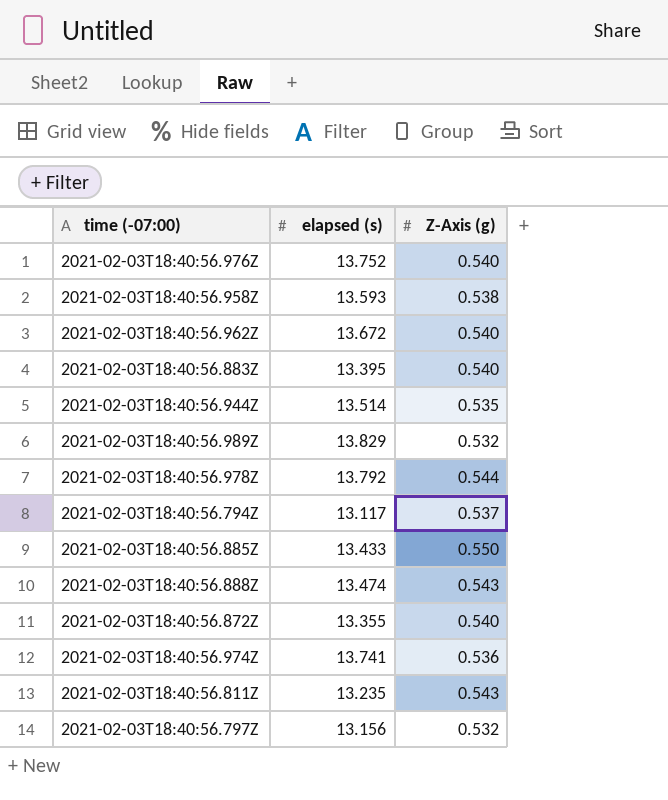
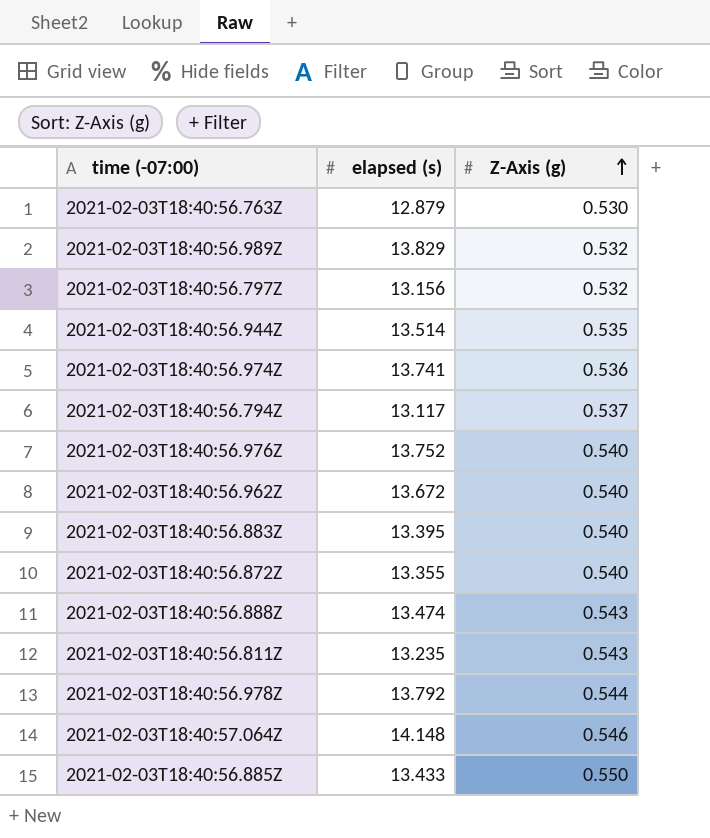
row order: none -> Z-Axis (g) ascending
row 2021-02-03T18:40:56.958Z: 13.593 | 0.538 -> none
row 2021-02-03T18:40:56.763Z: none -> 12.879 | 0.530
row 2021-02-03T18:40:57.064Z: none -> 14.148 | 0.546

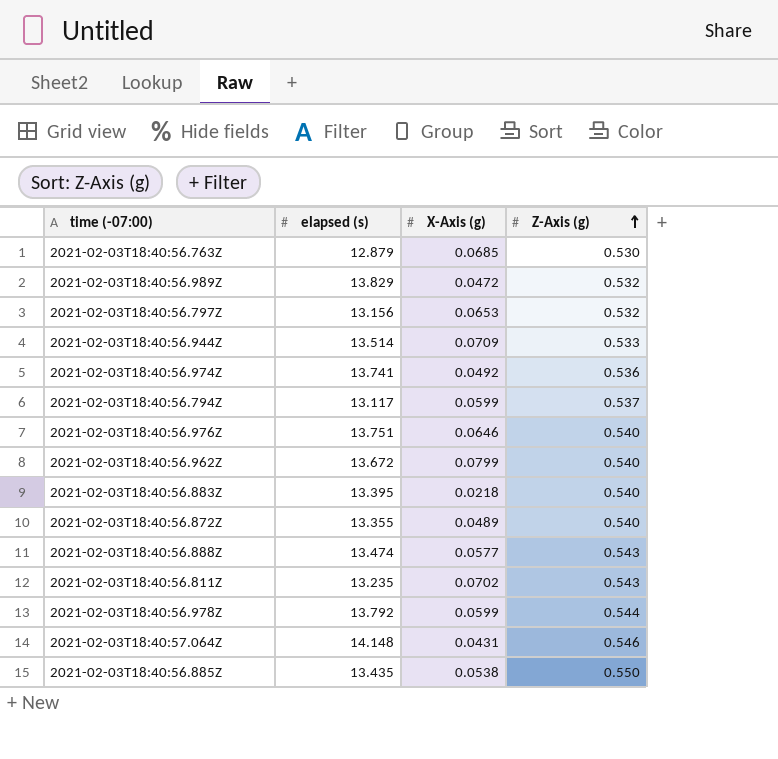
column X-Axis (g) | position: none -> 3
2021-02-03T18:40:56.944Z | Z-Axis (g): 0.535 -> 0.533
2021-02-03T18:40:56.976Z | elapsed (s): 13.752 -> 13.751
2021-02-03T18:40:56.885Z | elapsed (s): 13.433 -> 13.435

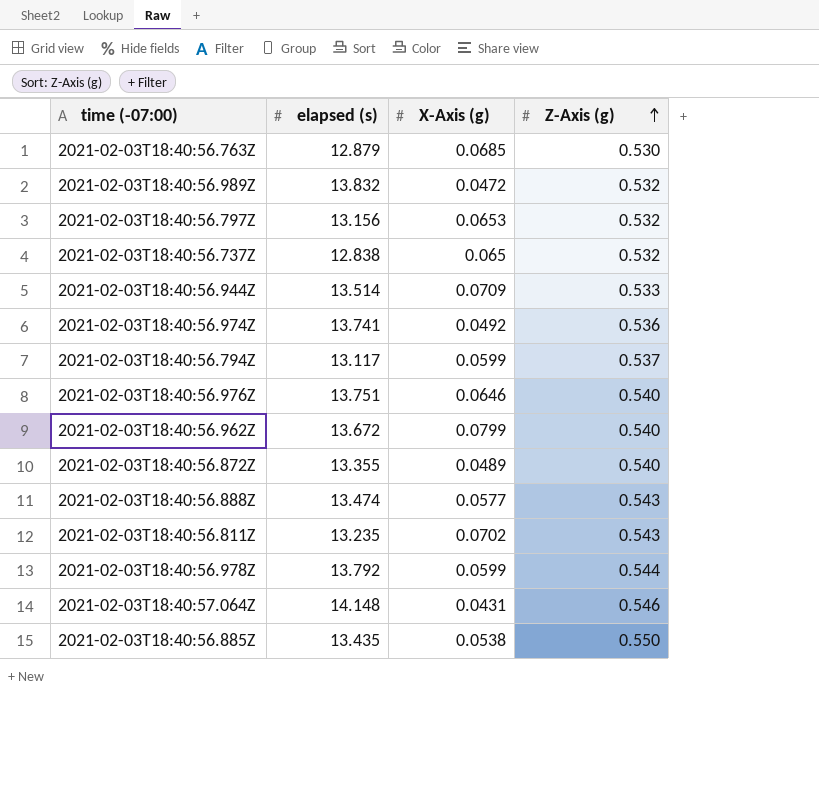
row 2021-02-03T18:40:56.883Z: 13.395 | 0.0218 | 0.540 -> none
2021-02-03T18:40:56.989Z | elapsed (s): 13.829 -> 13.832
row 2021-02-03T18:40:56.737Z: none -> 12.838 | 0.065 | 0.532

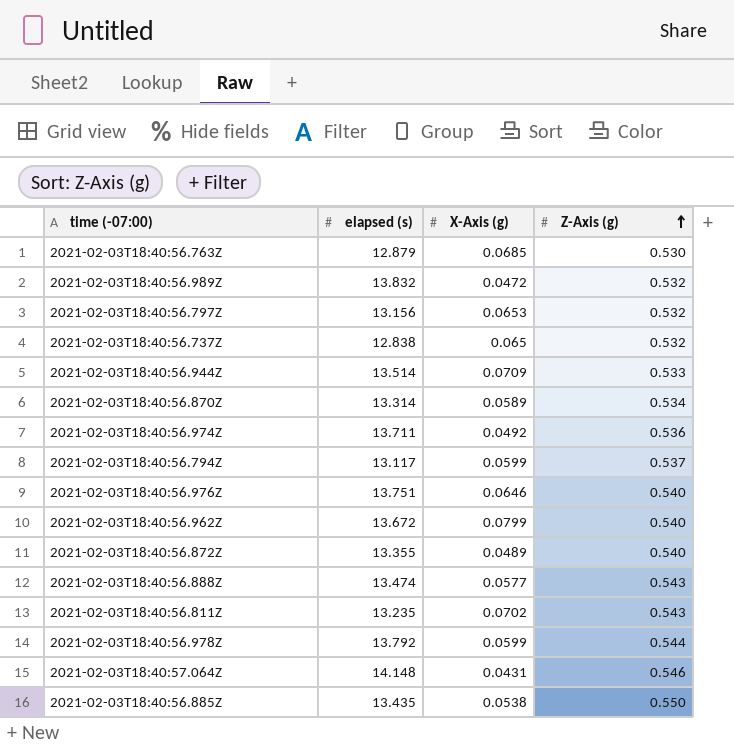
row 2021-02-03T18:40:56.870Z: none -> 13.314 | 0.0589 | 0.534
2021-02-03T18:40:56.974Z | elapsed (s): 13.741 -> 13.711

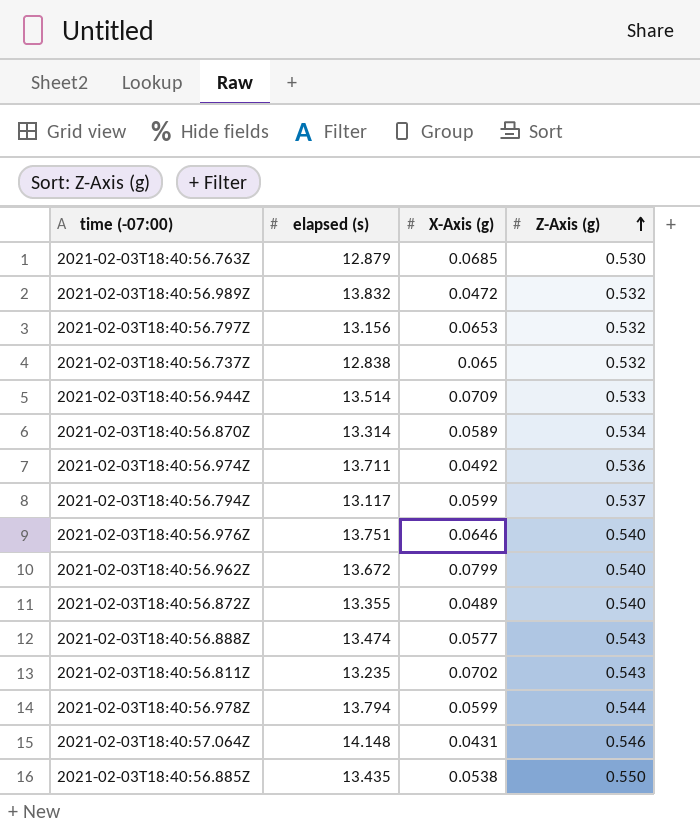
2021-02-03T18:40:56.978Z | elapsed (s): 13.792 -> 13.794

